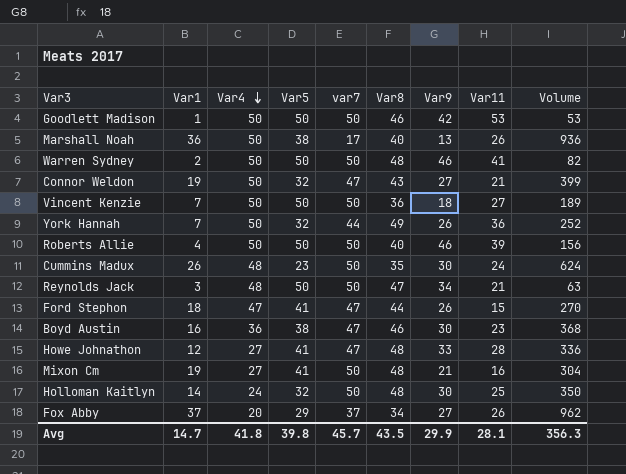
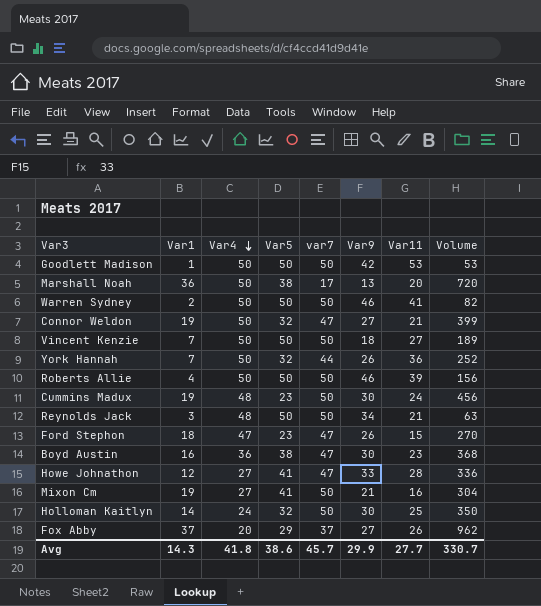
column Var8 | position: 6 -> none
Marshall Noah | Var11: 26 -> 20
Marshall Noah | Volume: 936 -> 720
Cummins Madux | Var1: 26 -> 19
Cummins Madux | Volume: 624 -> 456
Ford Stephon | Var5: 41 -> 23
Avg | Var1: 14.7 -> 14.3
Avg | Var5: 39.8 -> 38.6
Avg | Var11: 28.1 -> 27.7
Avg | Volume: 356.3 -> 330.7

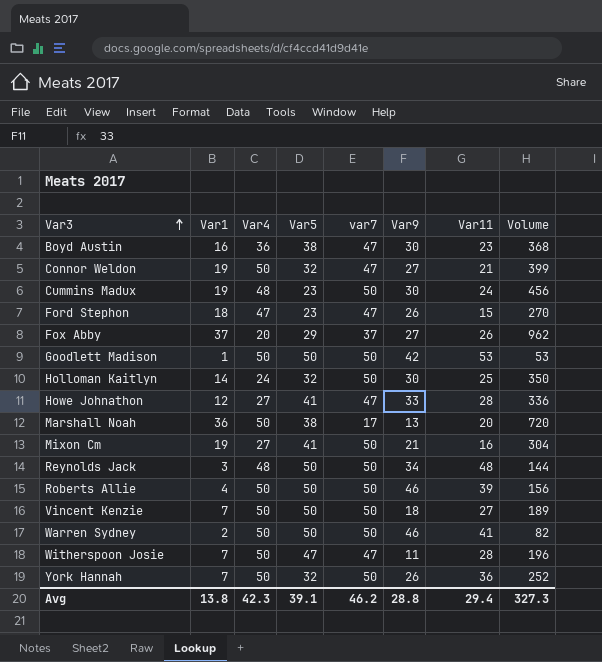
row order: Var4 descending -> Var3 ascending
Reynolds Jack | Var11: 21 -> 48
Reynolds Jack | Volume: 63 -> 144
row Witherspoon Josie: none -> 7 | 50 | 47 | 47 | 11 | 28 | 196
York Hannah | var7: 44 -> 50
Avg | Var1: 14.3 -> 13.8
Avg | Var4: 41.8 -> 42.3
Avg | Var5: 38.6 -> 39.1
Avg | var7: 45.7 -> 46.2
Avg | Var9: 29.9 -> 28.8
Avg | Var11: 27.7 -> 29.4
Avg | Volume: 330.7 -> 327.3

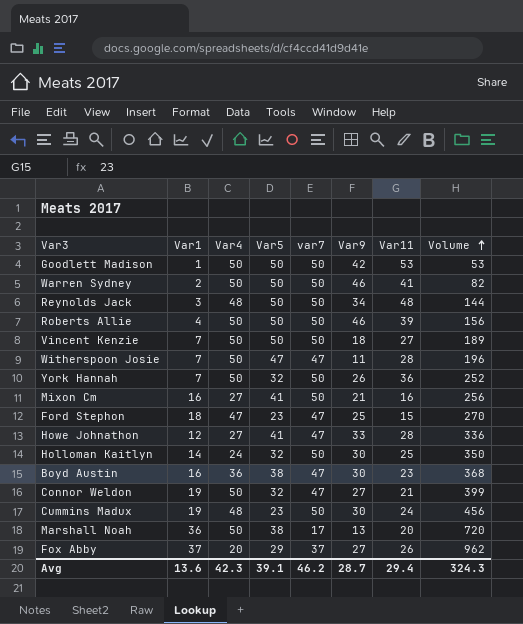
row order: Var3 ascending -> Volume ascending
Mixon Cm | Var1: 19 -> 16
Mixon Cm | Volume: 304 -> 256
Ford Stephon | Var9: 26 -> 25
Avg | Var1: 13.8 -> 13.6
Avg | Var9: 28.8 -> 28.7
Avg | Volume: 327.3 -> 324.3

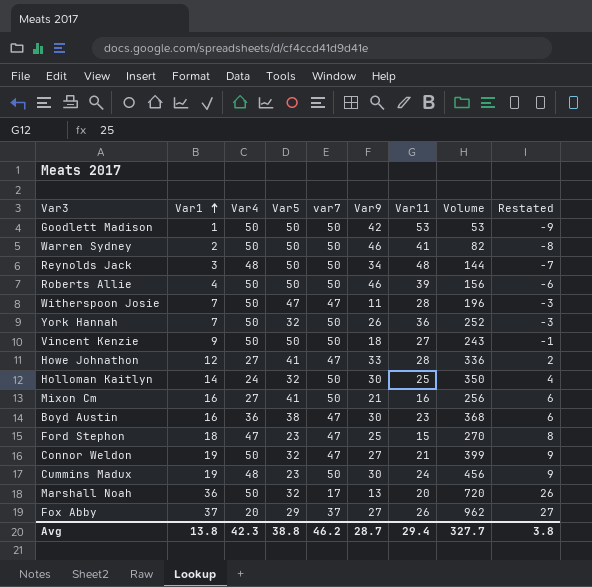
row order: Volume ascending -> Var1 ascending
column Restated | formula: none -> [Var1] - 10
Vincent Kenzie | Var1: 7 -> 9
Vincent Kenzie | Volume: 189 -> 243
Marshall Noah | Var5: 38 -> 32
Avg | Var1: 13.6 -> 13.8
Avg | Var5: 39.1 -> 38.8
Avg | Volume: 324.3 -> 327.7

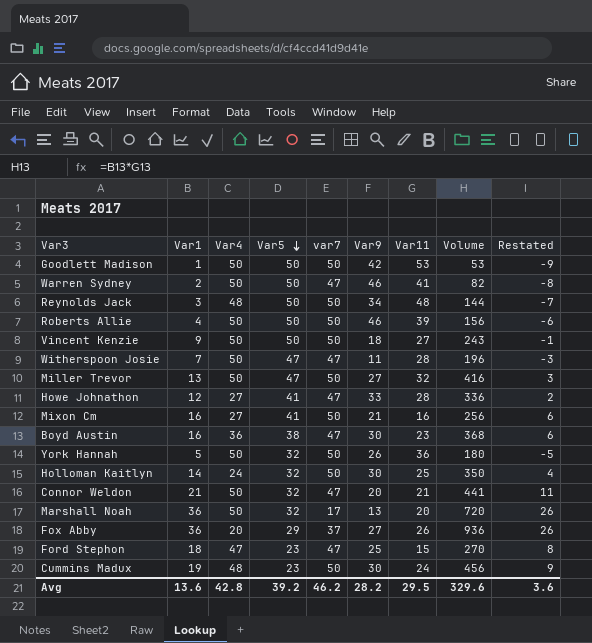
row order: Var1 ascending -> Var5 descending
Warren Sydney | var7: 50 -> 47
row Miller Trevor: none -> 13 | 50 | 47 | 50 | 27 | 32 | 416 | 3
York Hannah | Var1: 7 -> 5
York Hannah | Volume: 252 -> 180
York Hannah | Restated: -3 -> -5
Connor Weldon | Var1: 19 -> 21
Connor Weldon | Var9: 27 -> 20
Connor Weldon | Volume: 399 -> 441
Connor Weldon | Restated: 9 -> 11
Fox Abby | Var1: 37 -> 36
Fox Abby | Volume: 962 -> 936
Fox Abby | Restated: 27 -> 26
Avg | Var1: 13.8 -> 13.6
Avg | Var4: 42.3 -> 42.8
Avg | Var5: 38.8 -> 39.2
Avg | Var9: 28.7 -> 28.2
Avg | Var11: 29.4 -> 29.5
Avg | Volume: 327.7 -> 329.6
Avg | Restated: 3.8 -> 3.6

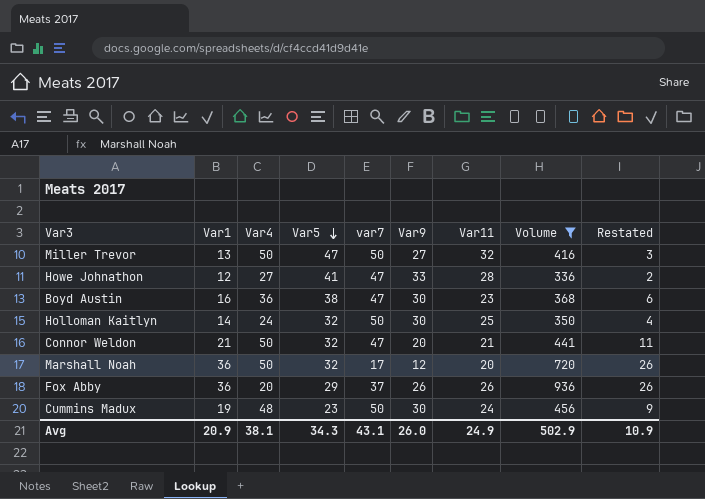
filter: none -> Volume >= 336
Marshall Noah | Var9: 13 -> 12
Fox Abby | Var9: 27 -> 26
Avg | Var1: 13.6 -> 20.9
Avg | Var4: 42.8 -> 38.1
Avg | Var5: 39.2 -> 34.3
Avg | var7: 46.2 -> 43.1
Avg | Var9: 28.2 -> 26.0
Avg | Var11: 29.5 -> 24.9
Avg | Volume: 329.6 -> 502.9
Avg | Restated: 3.6 -> 10.9

